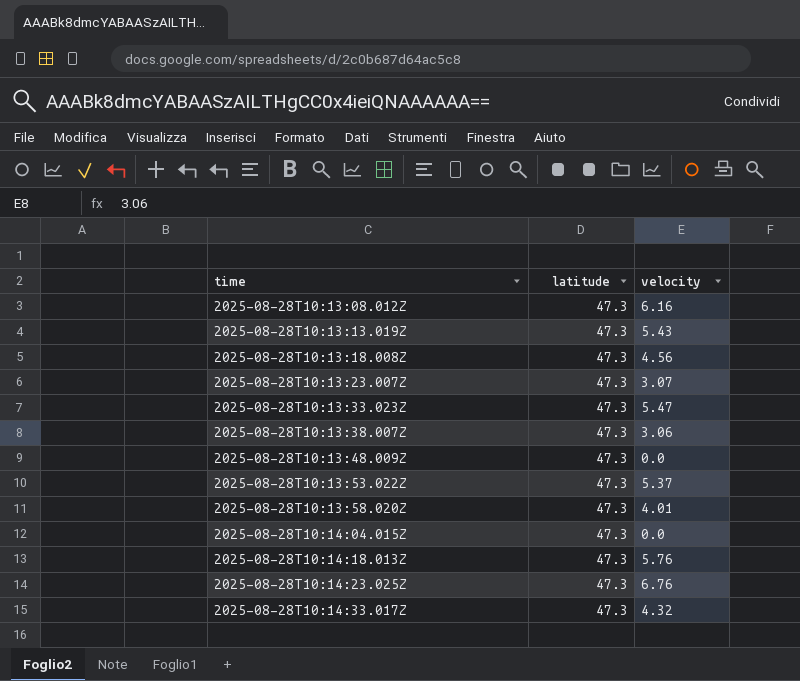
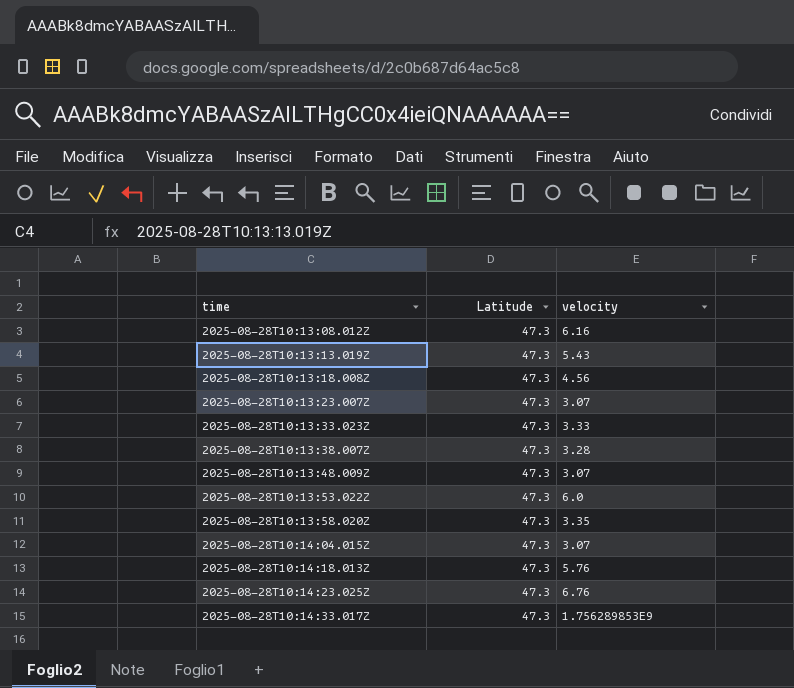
column name: latitude -> Latitude
2025-08-28T10:13:33.023Z | velocity: 5.47 -> 3.33
2025-08-28T10:13:38.007Z | velocity: 3.06 -> 3.28
2025-08-28T10:13:48.009Z | velocity: 0.0 -> 3.07
2025-08-28T10:13:53.022Z | velocity: 5.37 -> 6.0
2025-08-28T10:13:58.020Z | velocity: 4.01 -> 3.35
2025-08-28T10:14:04.015Z | velocity: 0.0 -> 3.07
2025-08-28T10:14:33.017Z | velocity: 4.32 -> 1.756289853E9

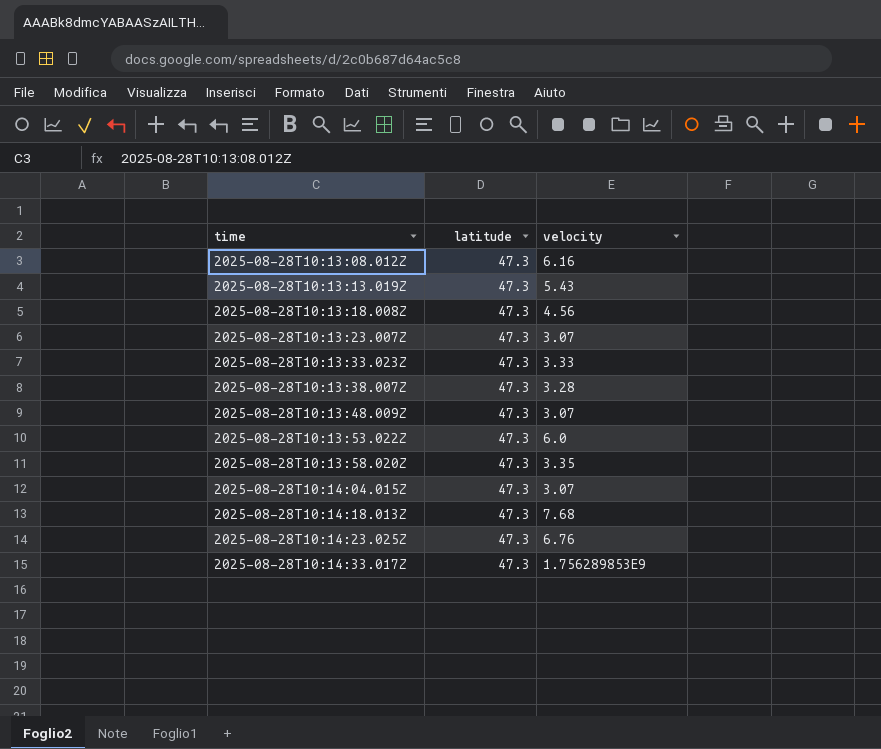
column name: Latitude -> latitude
2025-08-28T10:14:18.013Z | velocity: 5.76 -> 7.68

